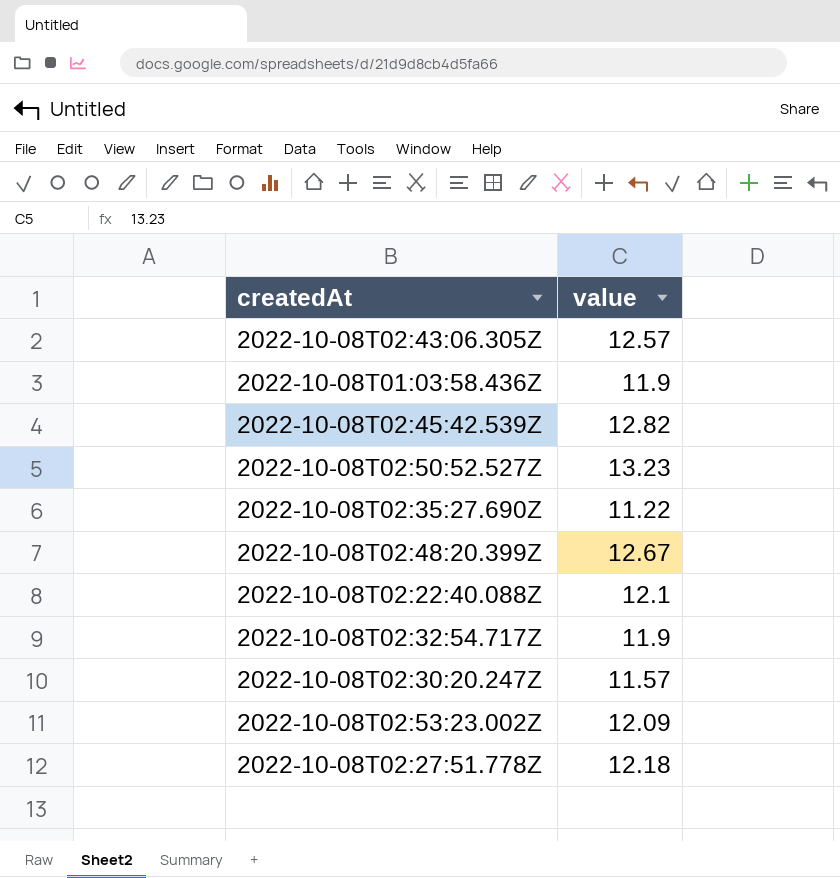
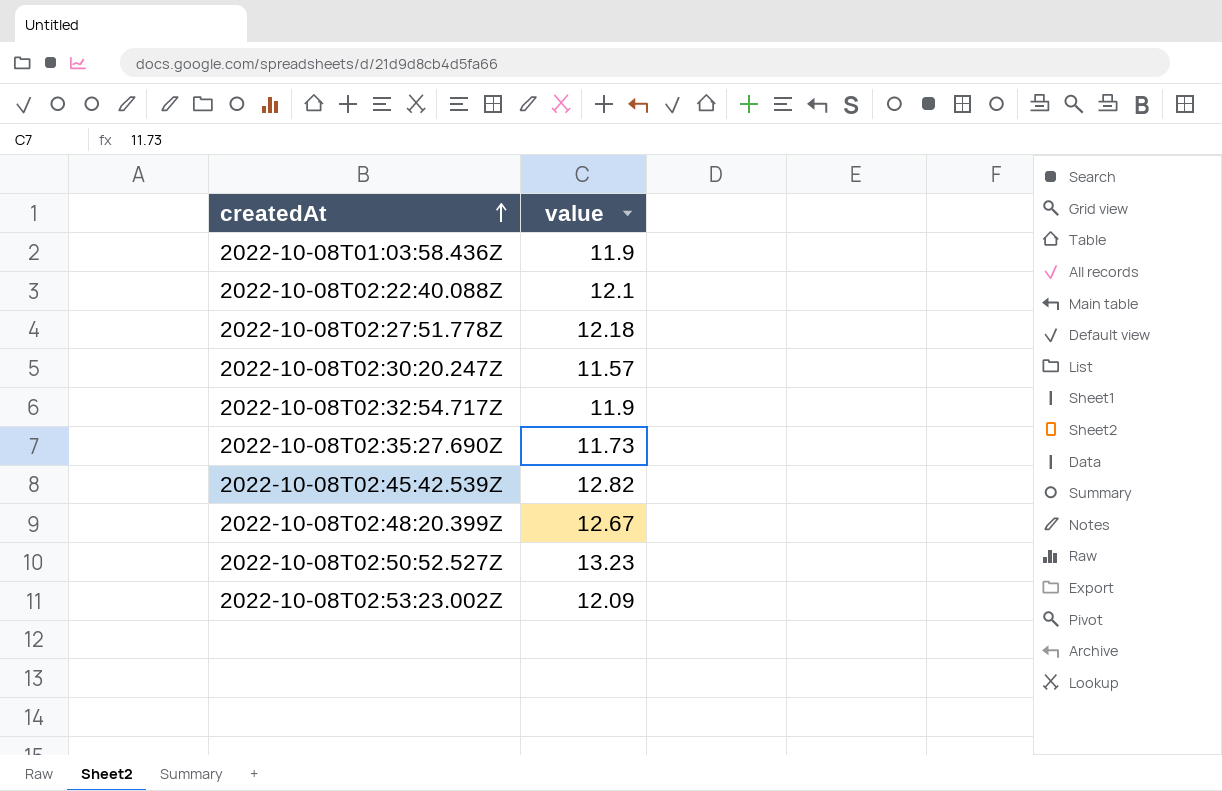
row order: none -> createdAt ascending
row 2022-10-08T02:43:06.305Z: 12.57 -> none
2022-10-08T02:35:27.690Z | value: 11.22 -> 11.73

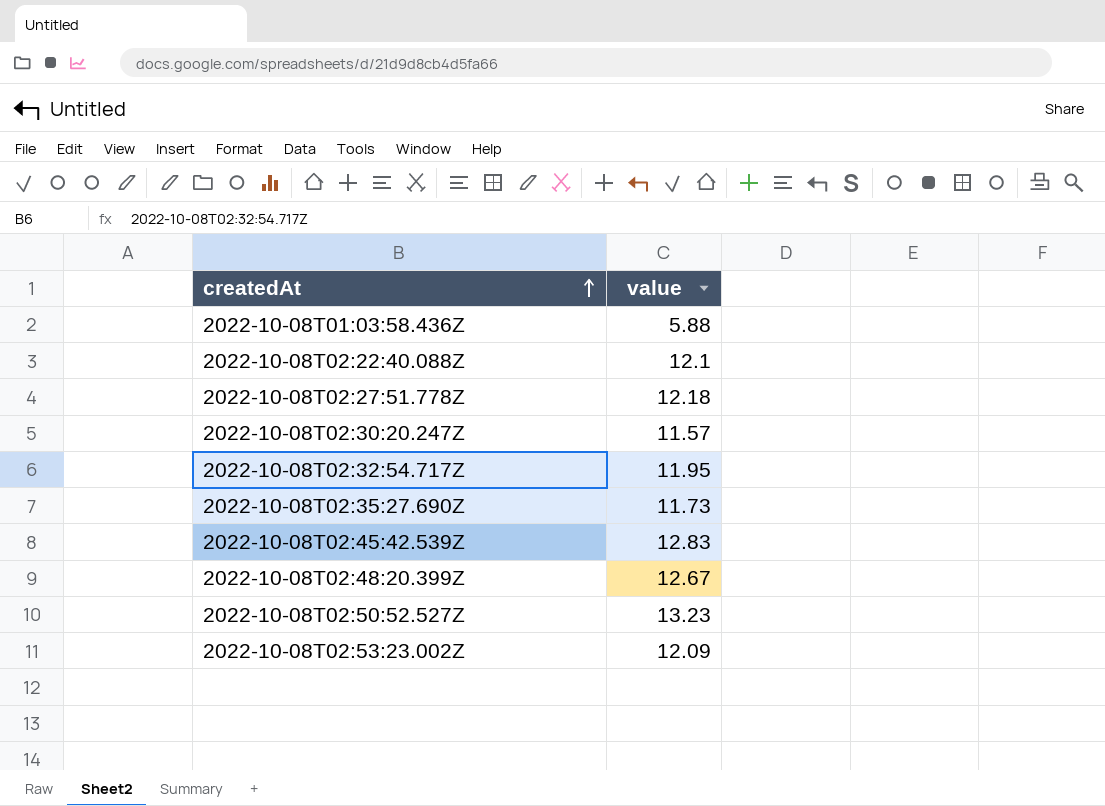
2022-10-08T01:03:58.436Z | value: 11.9 -> 5.88
2022-10-08T02:32:54.717Z | value: 11.9 -> 11.95
2022-10-08T02:45:42.539Z | value: 12.82 -> 12.83

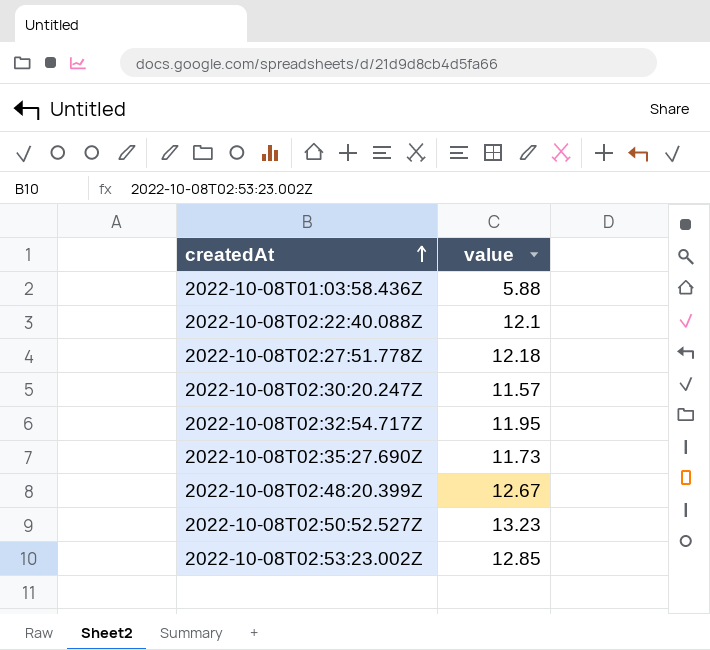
row 2022-10-08T02:45:42.539Z: 12.83 -> none
2022-10-08T02:53:23.002Z | value: 12.09 -> 12.85

